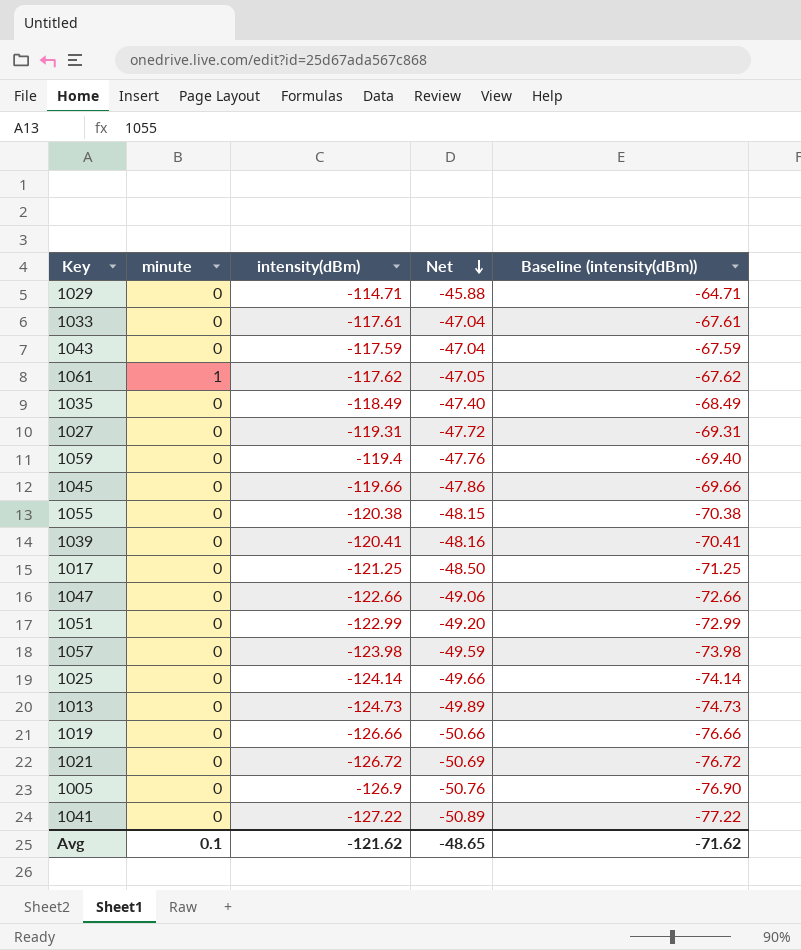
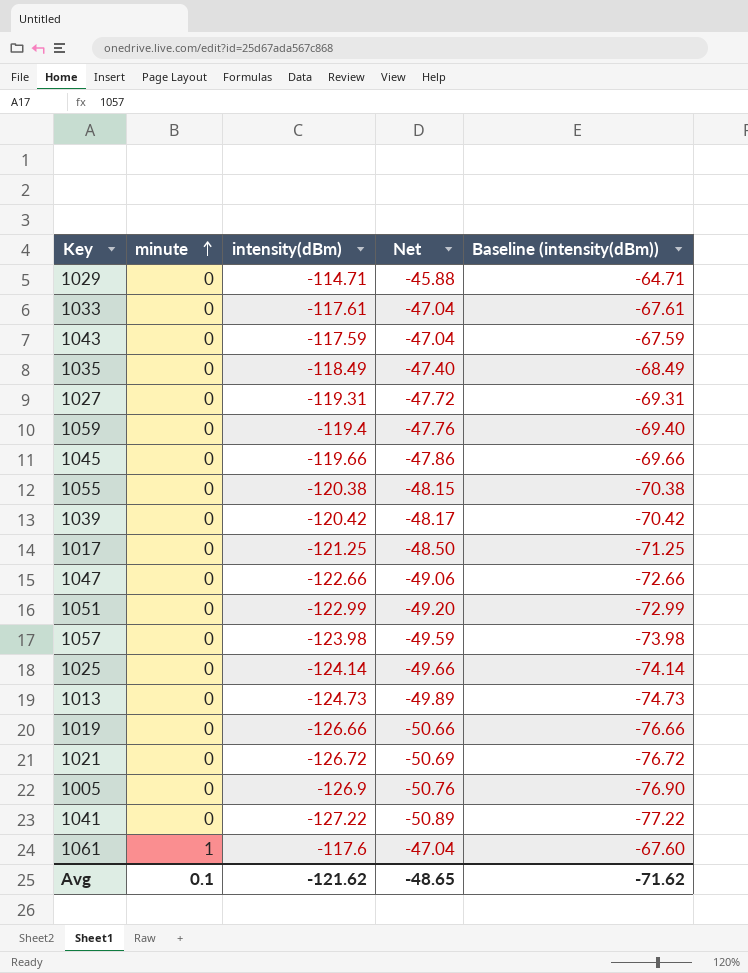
row order: Net descending -> minute ascending
1039 | intensity(dBm): -120.41 -> -120.42
1039 | Net: -48.16 -> -48.17
1039 | Baseline (intensity(dBm)): -70.41 -> -70.42
1061 | intensity(dBm): -117.62 -> -117.6
1061 | Net: -47.05 -> -47.04
1061 | Baseline (intensity(dBm)): -67.62 -> -67.60

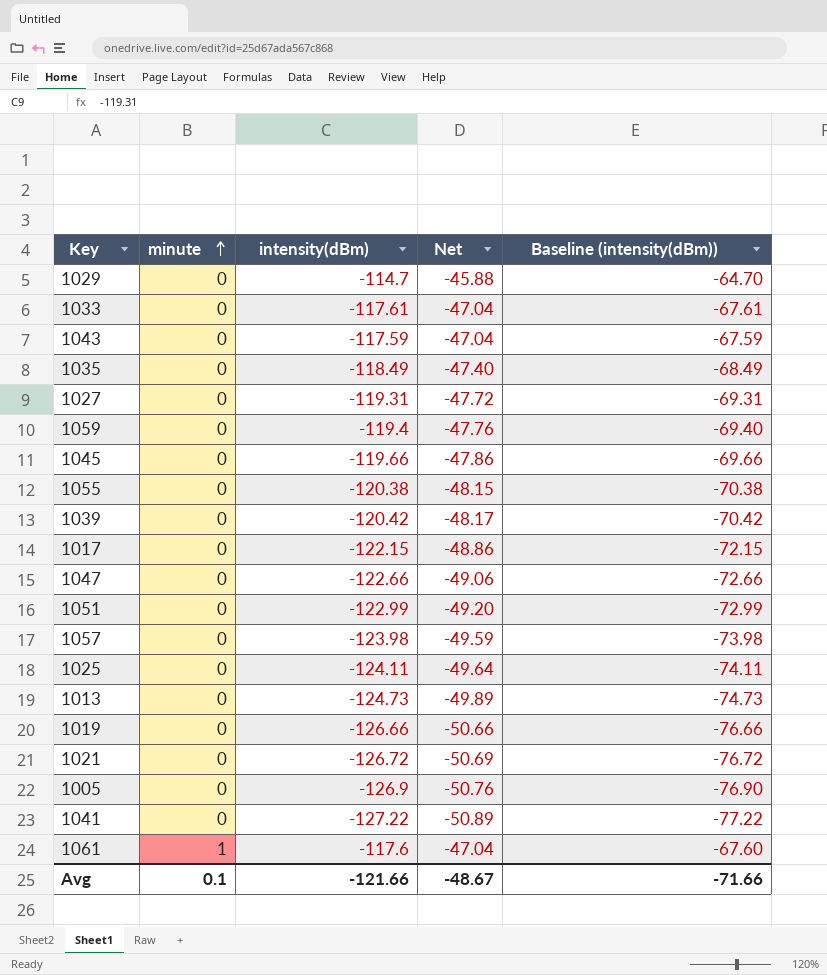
1029 | intensity(dBm): -114.71 -> -114.7
1029 | Baseline (intensity(dBm)): -64.71 -> -64.70
1017 | intensity(dBm): -121.25 -> -122.15
1017 | Net: -48.50 -> -48.86
1017 | Baseline (intensity(dBm)): -71.25 -> -72.15
1025 | intensity(dBm): -124.14 -> -124.11
1025 | Net: -49.66 -> -49.64
1025 | Baseline (intensity(dBm)): -74.14 -> -74.11
Avg | intensity(dBm): -121.62 -> -121.66
Avg | Net: -48.65 -> -48.67
Avg | Baseline (intensity(dBm)): -71.62 -> -71.66

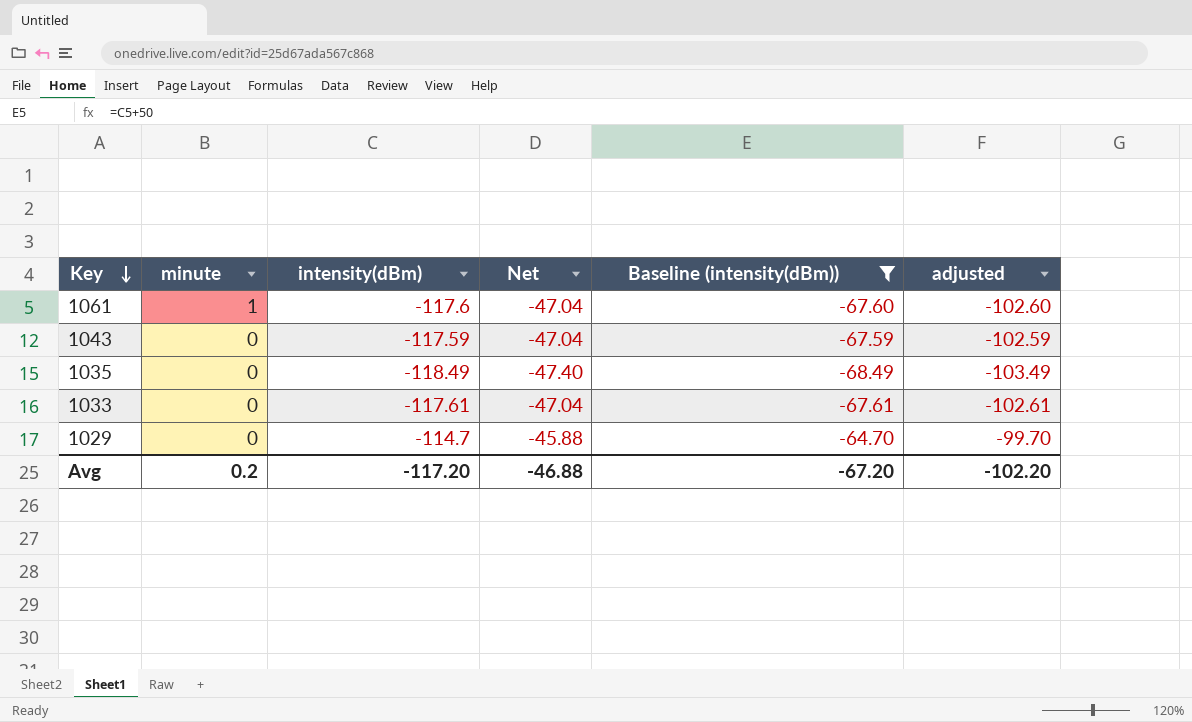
filter: none -> Baseline (intensity(dBm)) >= -68.49
row order: minute ascending -> Key descending
column adjusted | formula: none -> [intensity(dBm)] + 15
Avg | minute: 0.1 -> 0.2
Avg | intensity(dBm): -121.66 -> -117.20
Avg | Net: -48.67 -> -46.88
Avg | Baseline (intensity(dBm)): -71.66 -> -67.20

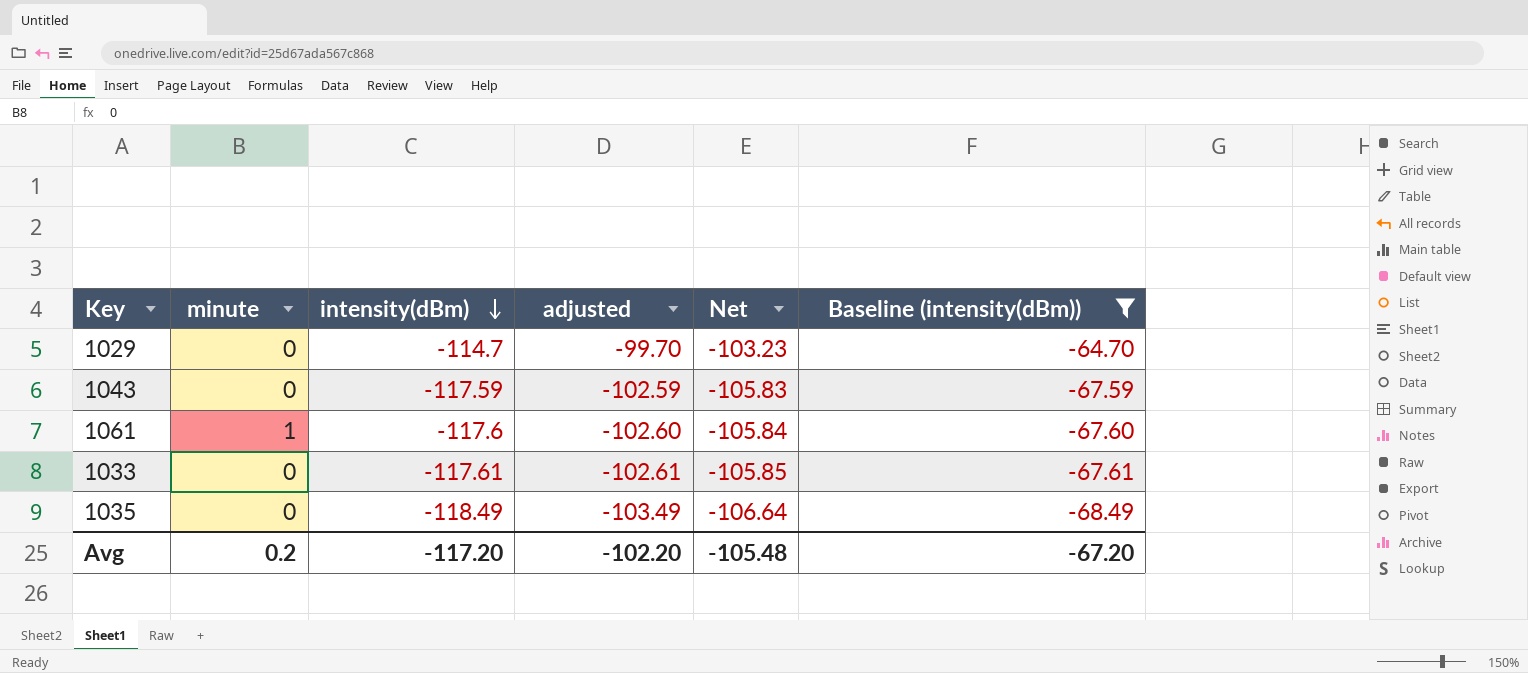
row order: Key descending -> intensity(dBm) descending
column adjusted | position: 6 -> 4
column Net | formula: [intensity(dBm)] * 0.4 -> [intensity(dBm)] * 0.9
Avg | Net: -46.88 -> -105.48

